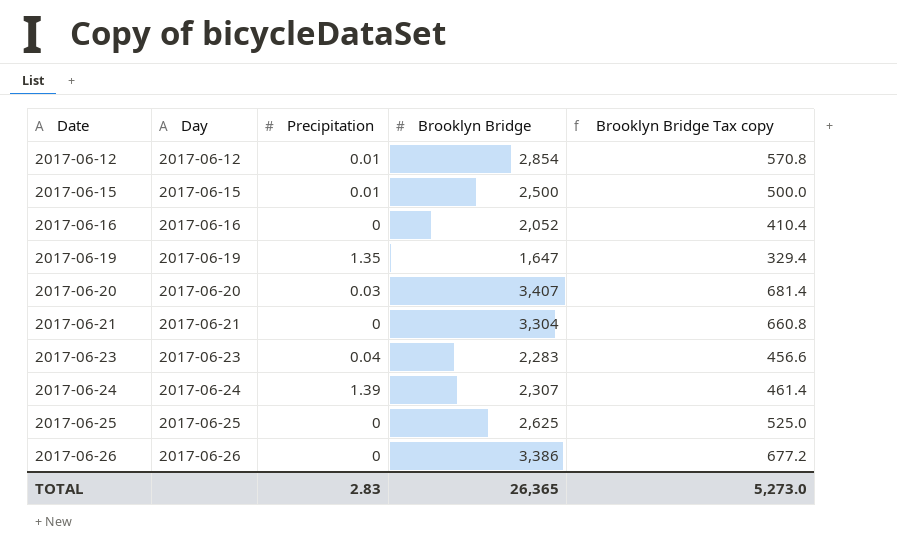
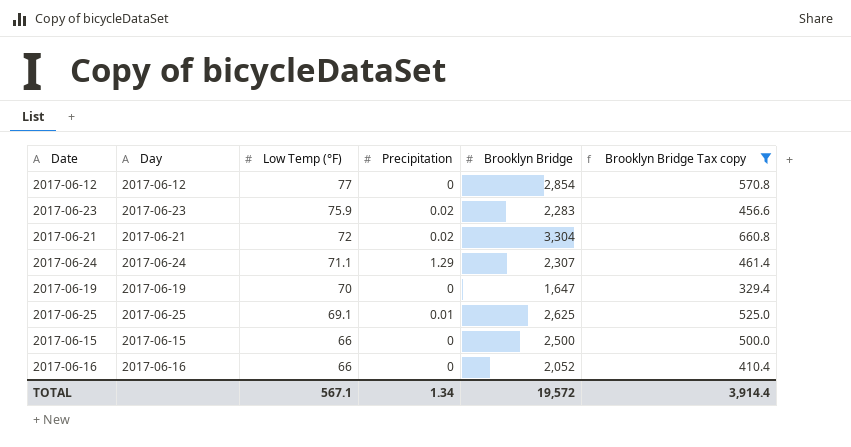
filter: none -> Brooklyn Bridge Tax copy <= 660.8
row order: Date ascending -> Low Temp (°F) descending
column Low Temp (°F) | position: none -> 3
2017-06-12 | Precipitation: 0.01 -> 0
2017-06-23 | Precipitation: 0.04 -> 0.02
2017-06-21 | Precipitation: 0 -> 0.02
2017-06-24 | Precipitation: 1.39 -> 1.29
2017-06-19 | Precipitation: 1.35 -> 0
2017-06-25 | Precipitation: 0 -> 0.01
2017-06-15 | Precipitation: 0.01 -> 0
TOTAL | Precipitation: 2.83 -> 1.34
TOTAL | Brooklyn Bridge: 26,365 -> 19,572
TOTAL | Brooklyn Bridge Tax copy: 5,273.0 -> 3,914.4

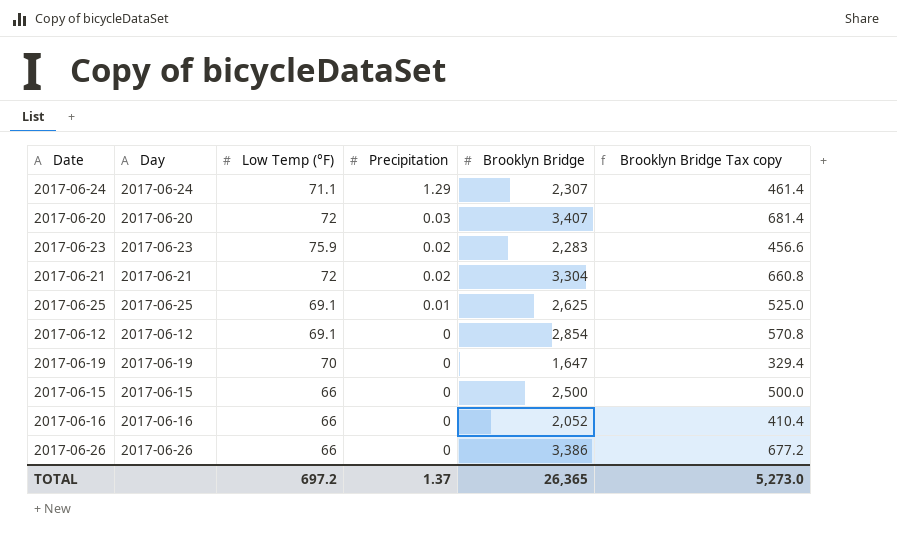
filter: Brooklyn Bridge Tax copy <= 660.8 -> none
row order: Low Temp (°F) descending -> Precipitation descending
2017-06-12 | Low Temp (°F): 77 -> 69.1
TOTAL | Low Temp (°F): 567.1 -> 697.2
TOTAL | Precipitation: 1.34 -> 1.37
TOTAL | Brooklyn Bridge: 19,572 -> 26,365
TOTAL | Brooklyn Bridge Tax copy: 3,914.4 -> 5,273.0

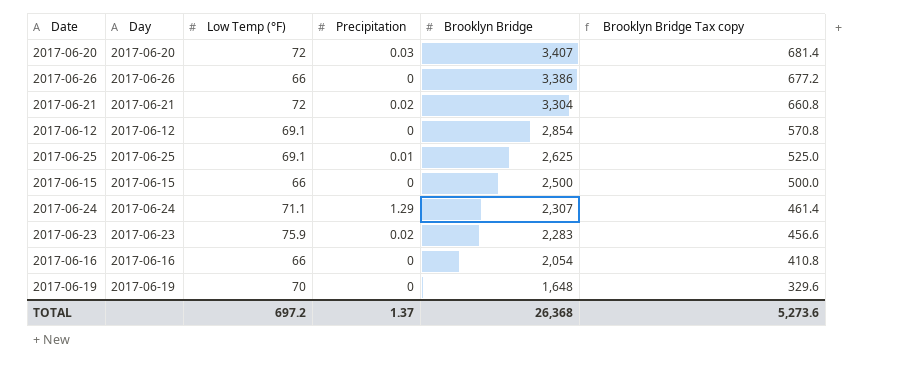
row order: Precipitation descending -> Brooklyn Bridge descending
2017-06-16 | Brooklyn Bridge: 2,052 -> 2,054
2017-06-16 | Brooklyn Bridge Tax copy: 410.4 -> 410.8
2017-06-19 | Brooklyn Bridge: 1,647 -> 1,648
2017-06-19 | Brooklyn Bridge Tax copy: 329.4 -> 329.6
TOTAL | Brooklyn Bridge: 26,365 -> 26,368
TOTAL | Brooklyn Bridge Tax copy: 5,273.0 -> 5,273.6

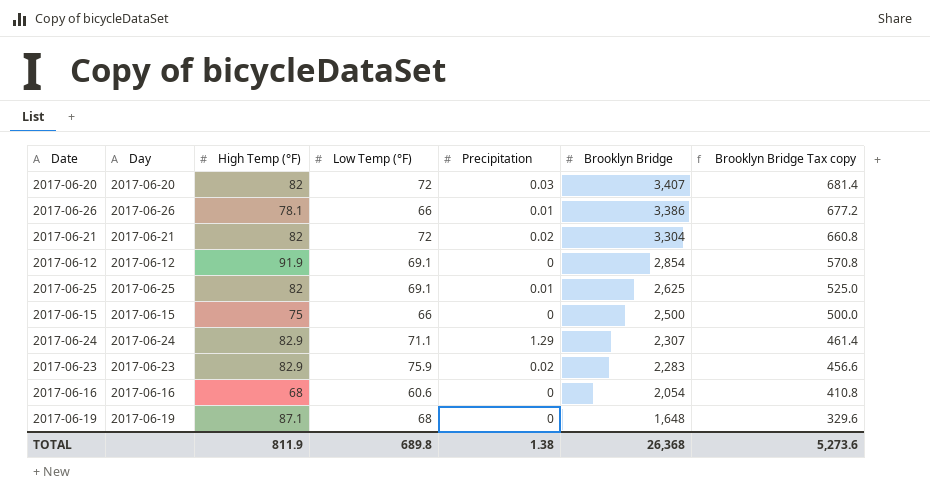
column High Temp (°F) | position: none -> 3
2017-06-26 | Precipitation: 0 -> 0.01
2017-06-16 | Low Temp (°F): 66 -> 60.6
2017-06-19 | Low Temp (°F): 70 -> 68
TOTAL | Low Temp (°F): 697.2 -> 689.8
TOTAL | Precipitation: 1.37 -> 1.38

